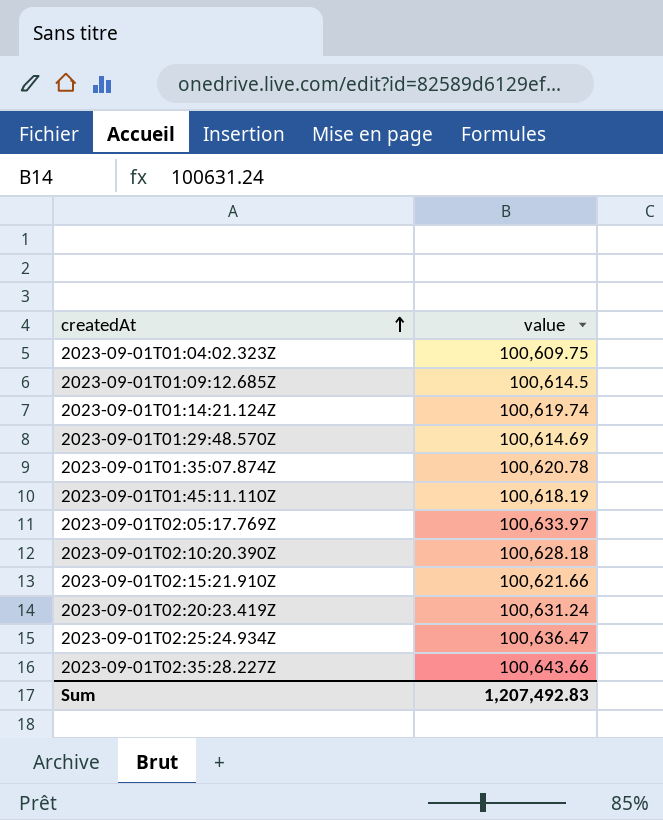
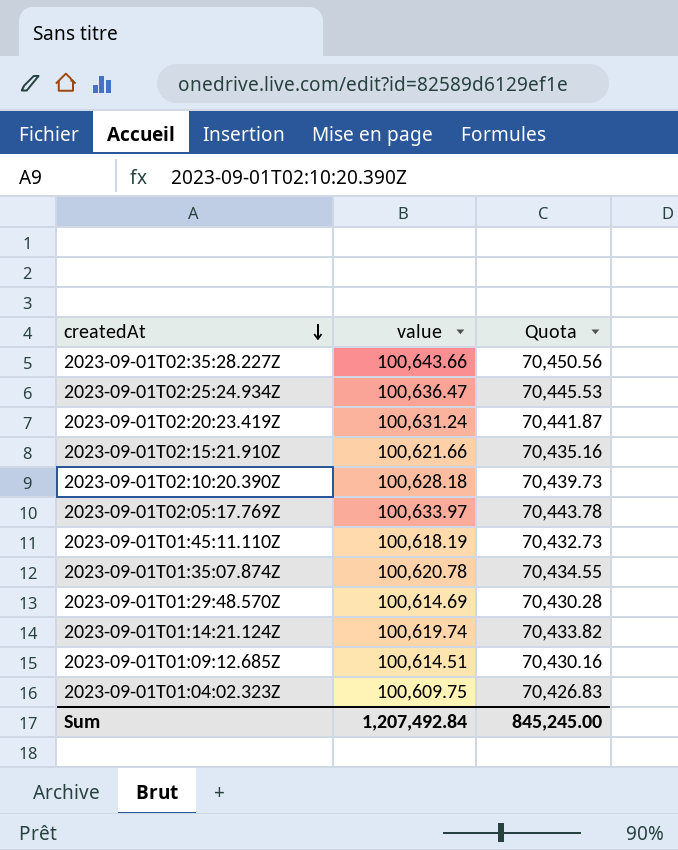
row order: createdAt ascending -> createdAt descending
column Quota | formula: none -> [value] * 0.7
2023-09-01T01:09:12.685Z | value: 100,614.5 -> 100,614.51
Sum | value: 1,207,492.83 -> 1,207,492.84

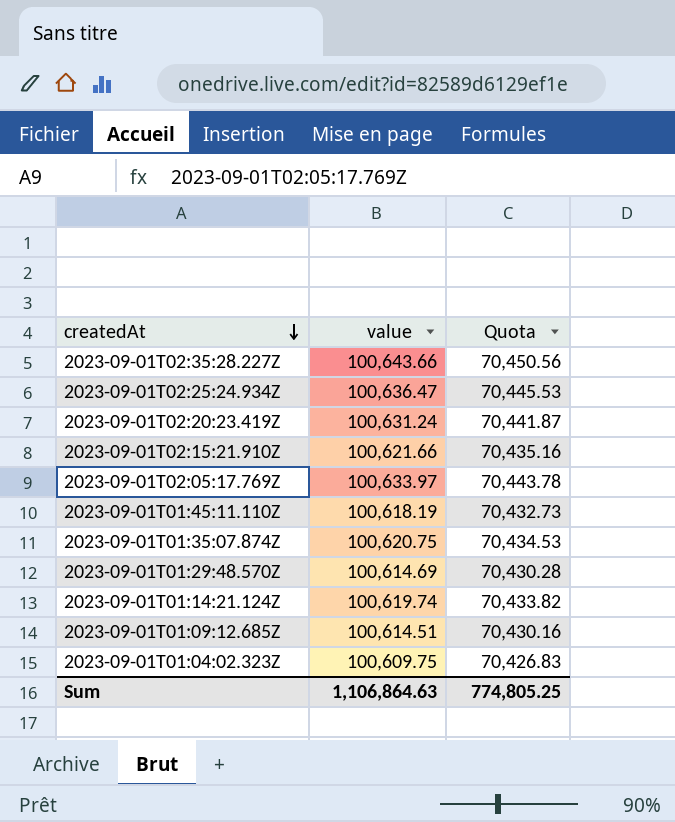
row 2023-09-01T02:10:20.390Z: 100,628.18 | 70,439.73 -> none
2023-09-01T01:35:07.874Z | value: 100,620.78 -> 100,620.75
2023-09-01T01:35:07.874Z | Quota: 70,434.55 -> 70,434.53
Sum | value: 1,207,492.84 -> 1,106,864.63
Sum | Quota: 845,245.00 -> 774,805.25

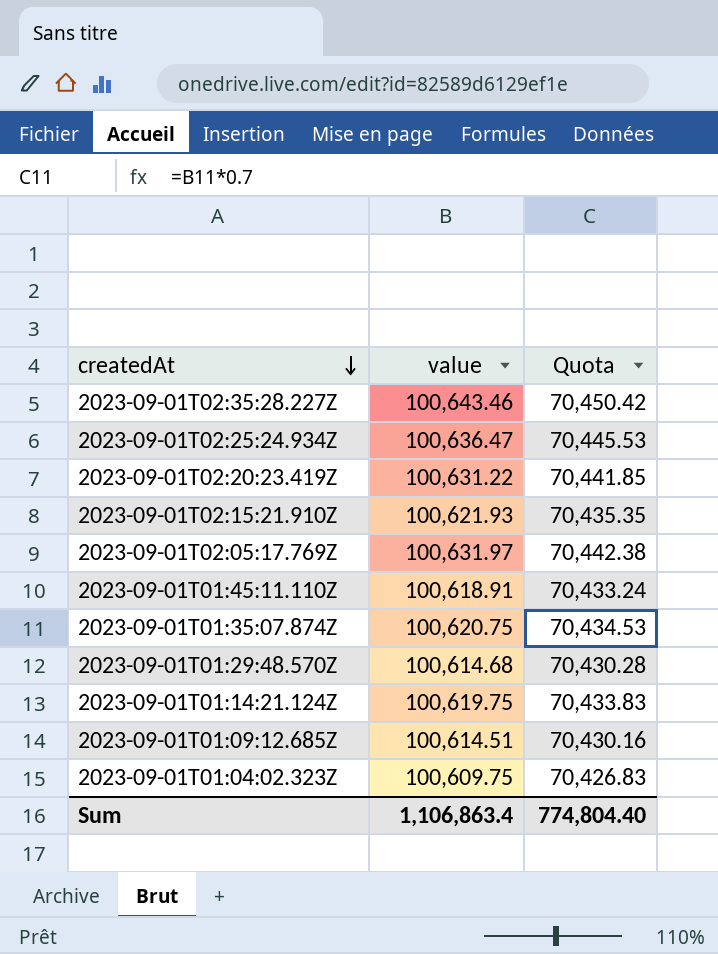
2023-09-01T02:35:28.227Z | value: 100,643.66 -> 100,643.46
2023-09-01T02:35:28.227Z | Quota: 70,450.56 -> 70,450.42
2023-09-01T02:20:23.419Z | value: 100,631.24 -> 100,631.22
2023-09-01T02:20:23.419Z | Quota: 70,441.87 -> 70,441.85
2023-09-01T02:15:21.910Z | value: 100,621.66 -> 100,621.93
2023-09-01T02:15:21.910Z | Quota: 70,435.16 -> 70,435.35
2023-09-01T02:05:17.769Z | value: 100,633.97 -> 100,631.97
2023-09-01T02:05:17.769Z | Quota: 70,443.78 -> 70,442.38
2023-09-01T01:45:11.110Z | value: 100,618.19 -> 100,618.91
2023-09-01T01:45:11.110Z | Quota: 70,432.73 -> 70,433.24
2023-09-01T01:29:48.570Z | value: 100,614.69 -> 100,614.68
2023-09-01T01:14:21.124Z | value: 100,619.74 -> 100,619.75
2023-09-01T01:14:21.124Z | Quota: 70,433.82 -> 70,433.83
Sum | value: 1,106,864.63 -> 1,106,863.4
Sum | Quota: 774,805.25 -> 774,804.40

